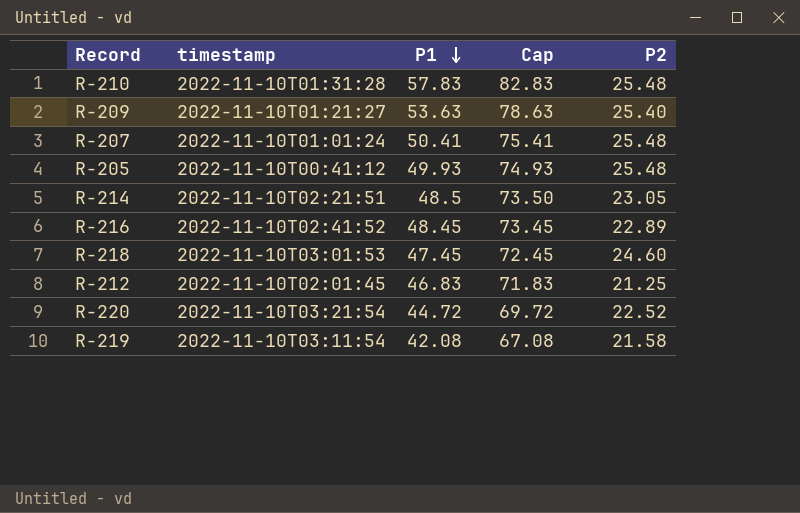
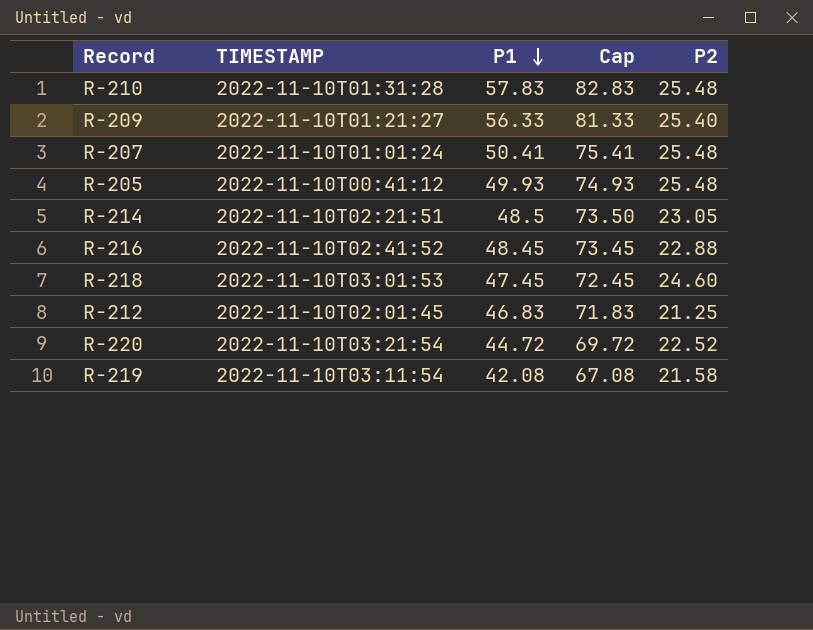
column name: timestamp -> TIMESTAMP
R-209 | P1: 53.63 -> 56.33
R-209 | Cap: 78.63 -> 81.33
R-216 | P2: 22.89 -> 22.88

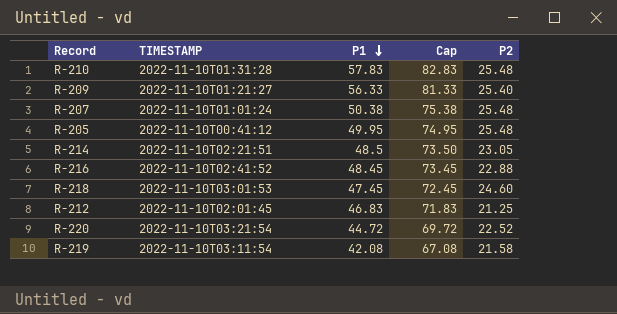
R-207 | P1: 50.41 -> 50.38
R-207 | Cap: 75.41 -> 75.38
R-205 | P1: 49.93 -> 49.95
R-205 | Cap: 74.93 -> 74.95

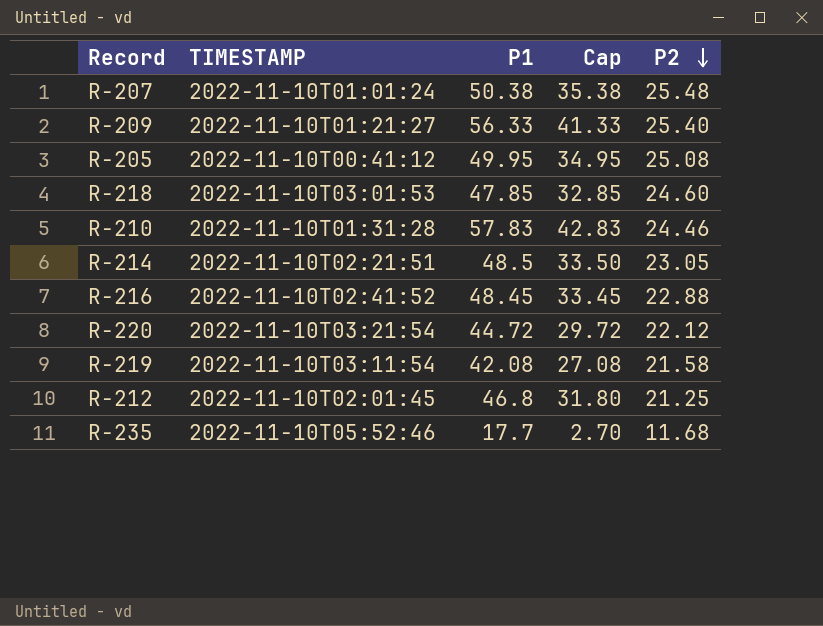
row order: P1 descending -> P2 descending
column Cap | formula: [P1] + 25 -> [P1] - 15
R-205 | P2: 25.48 -> 25.08
R-218 | P1: 47.45 -> 47.85
R-210 | P2: 25.48 -> 24.46
R-220 | P2: 22.52 -> 22.12
R-212 | P1: 46.83 -> 46.8
row R-235: none -> 2022-11-10T05:52:46 | 17.7 | 2.70 | 11.68

